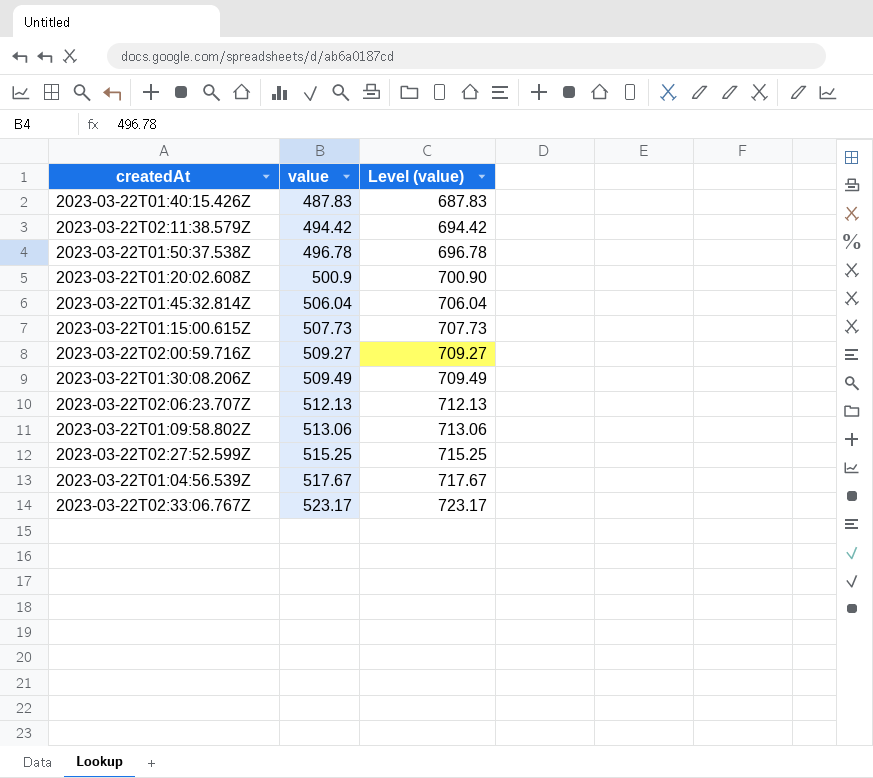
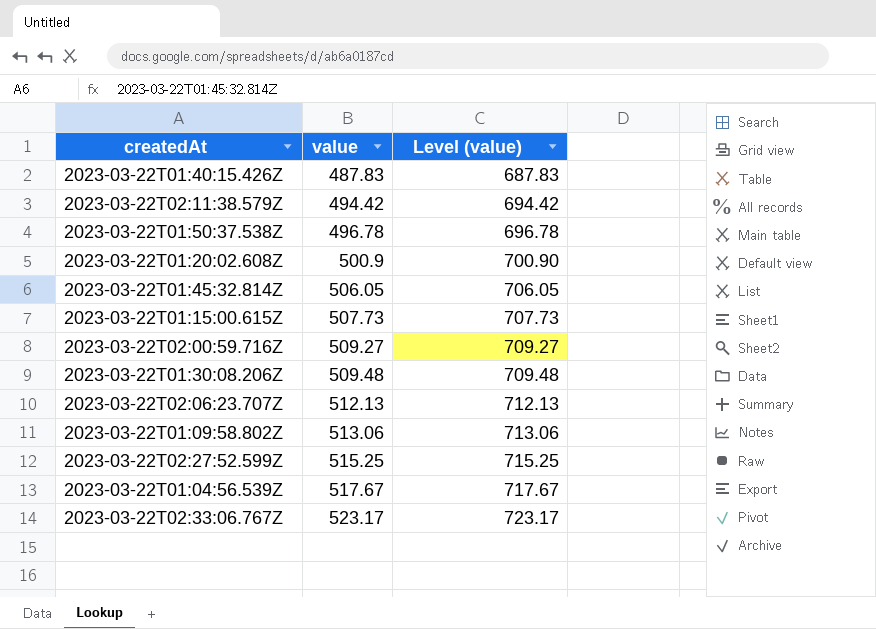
2023-03-22T01:45:32.814Z | value: 506.04 -> 506.05
2023-03-22T01:45:32.814Z | Level (value): 706.04 -> 706.05
2023-03-22T01:30:08.206Z | value: 509.49 -> 509.48
2023-03-22T01:30:08.206Z | Level (value): 709.49 -> 709.48

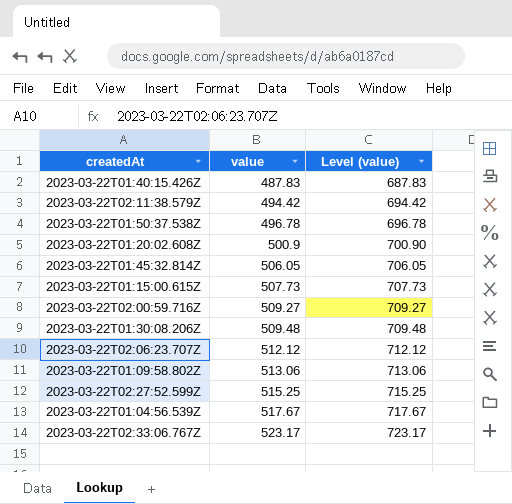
2023-03-22T02:06:23.707Z | value: 512.13 -> 512.12
2023-03-22T02:06:23.707Z | Level (value): 712.13 -> 712.12

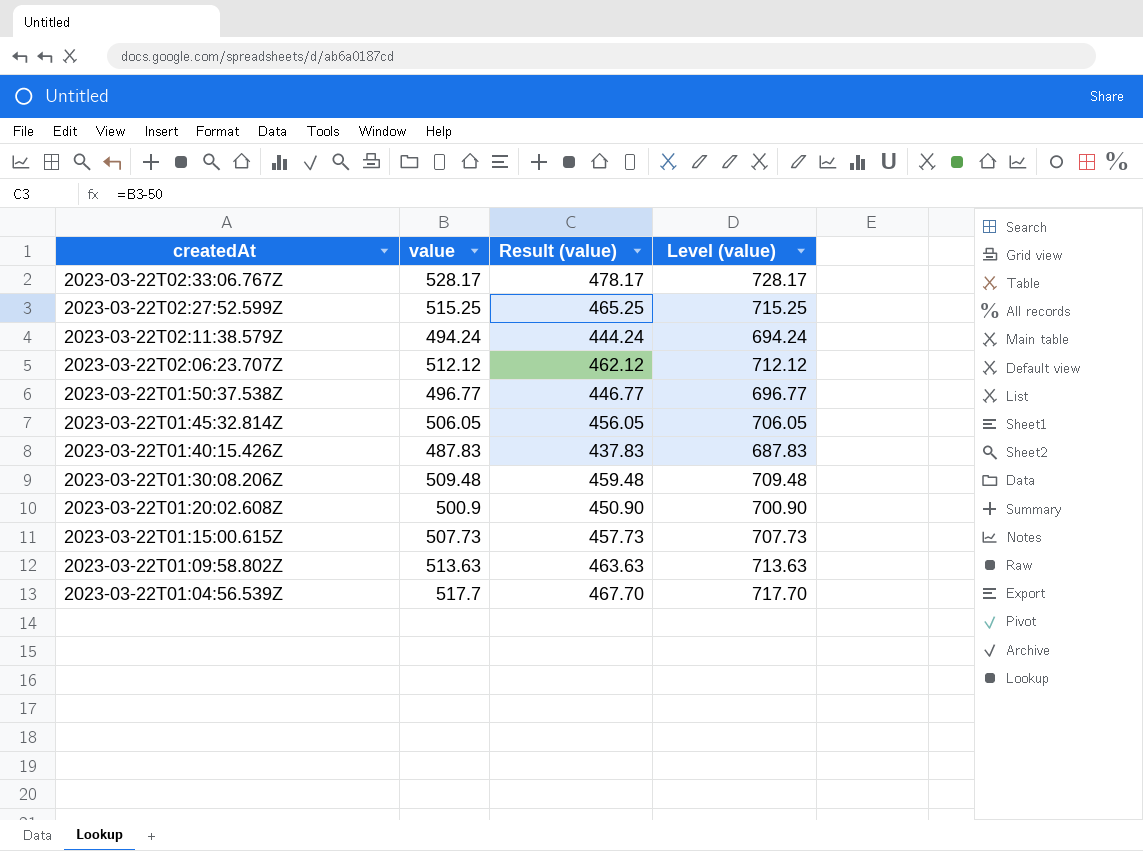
row order: value ascending -> createdAt descending
column Result (value) | formula: none -> [value] - 50
row 2023-03-22T02:00:59.716Z: 509.27 | 709.27 -> none
2023-03-22T02:33:06.767Z | value: 523.17 -> 528.17
2023-03-22T02:33:06.767Z | Level (value): 723.17 -> 728.17
2023-03-22T02:11:38.579Z | value: 494.42 -> 494.24
2023-03-22T02:11:38.579Z | Level (value): 694.42 -> 694.24
2023-03-22T01:50:37.538Z | value: 496.78 -> 496.77
2023-03-22T01:50:37.538Z | Level (value): 696.78 -> 696.77
2023-03-22T01:09:58.802Z | value: 513.06 -> 513.63
2023-03-22T01:09:58.802Z | Level (value): 713.06 -> 713.63
2023-03-22T01:04:56.539Z | value: 517.67 -> 517.7
2023-03-22T01:04:56.539Z | Level (value): 717.67 -> 717.70

